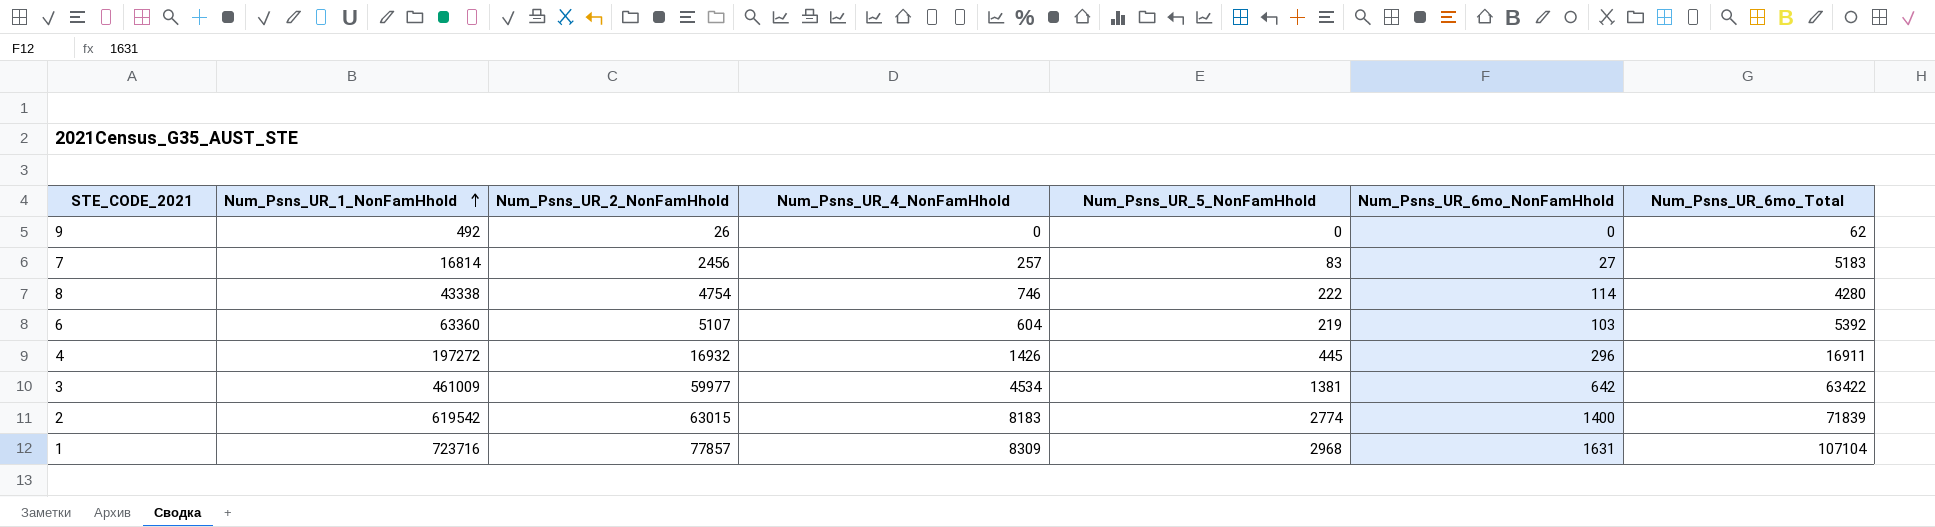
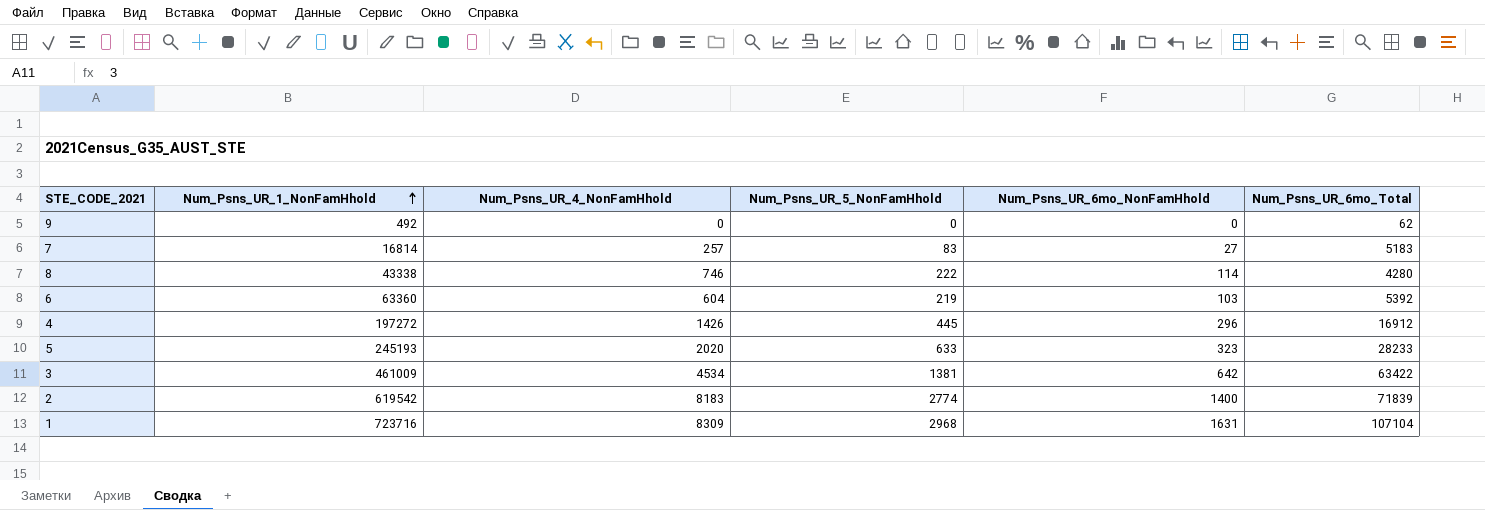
column Num_Psns_UR_2_NonFamHhold | position: 3 -> none
4 | Num_Psns_UR_6mo_Total: 16911 -> 16912
row 5: none -> 245193 | 2020 | 633 | 323 | 28233

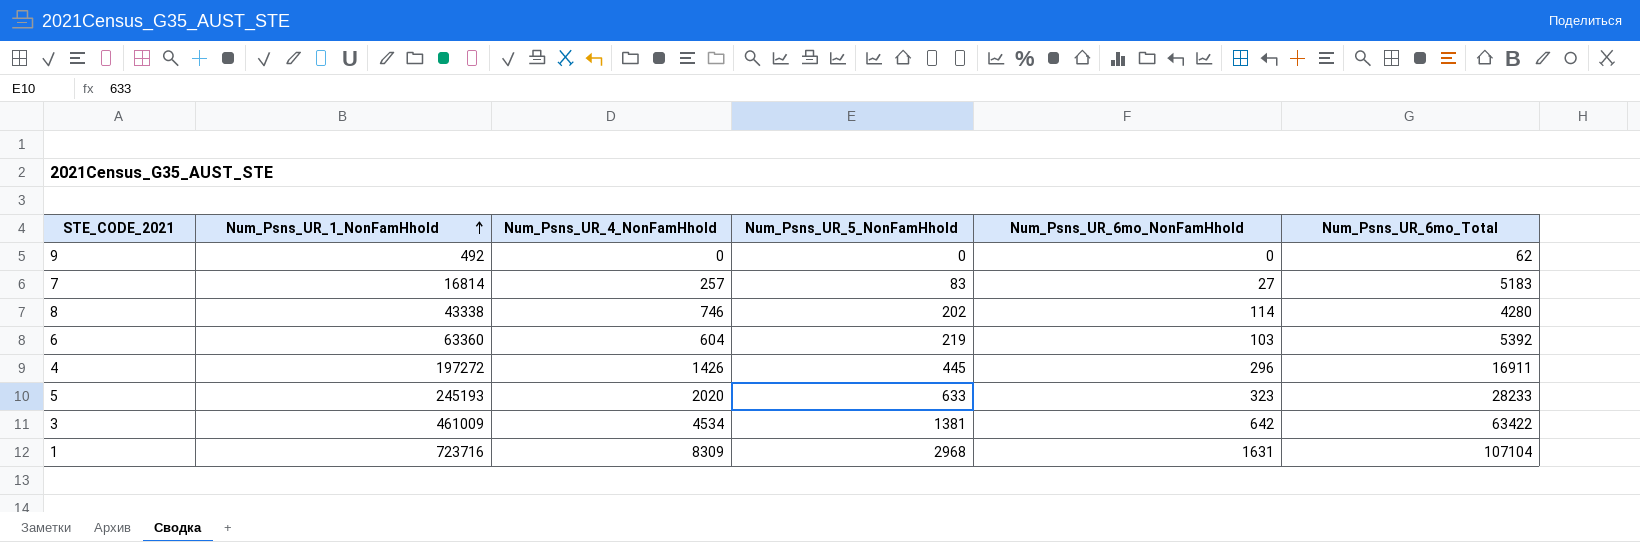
row 2: 619542 | 8183 | 2774 | 1400 | 71839 -> none
8 | Num_Psns_UR_5_NonFamHhold: 222 -> 202
4 | Num_Psns_UR_6mo_Total: 16912 -> 16911

